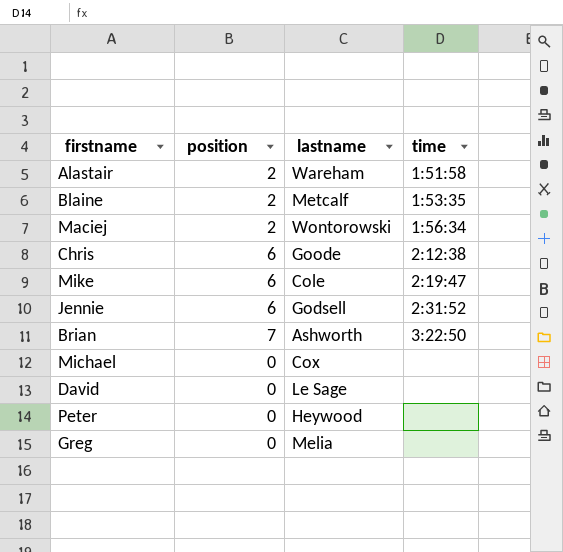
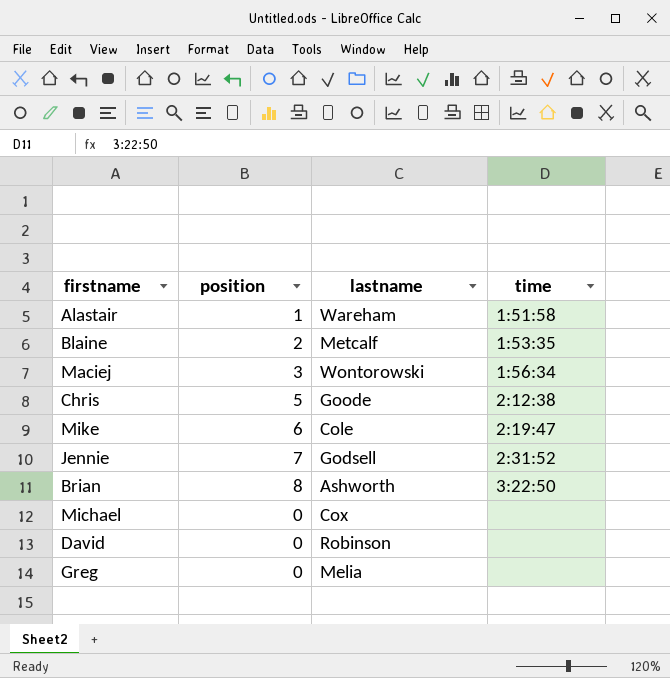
row Peter: 0 | Heywood | none -> none
Alastair | position: 2 -> 1
Maciej | position: 2 -> 3
Chris | position: 6 -> 5
Jennie | position: 6 -> 7
Brian | position: 7 -> 8
David | lastname: Le Sage -> Robinson

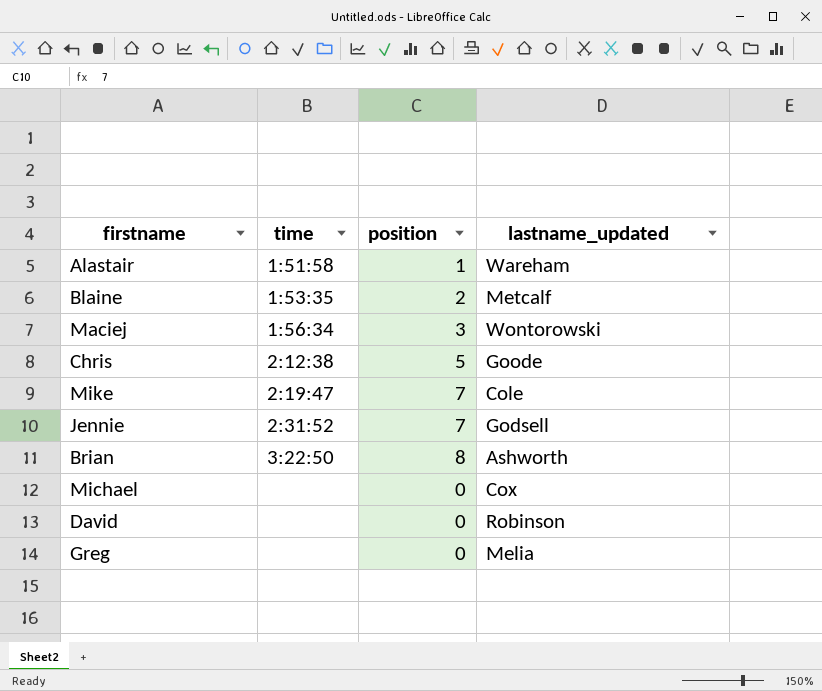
column time | position: 4 -> 2
column name: lastname -> lastname_updated
Mike | position: 6 -> 7

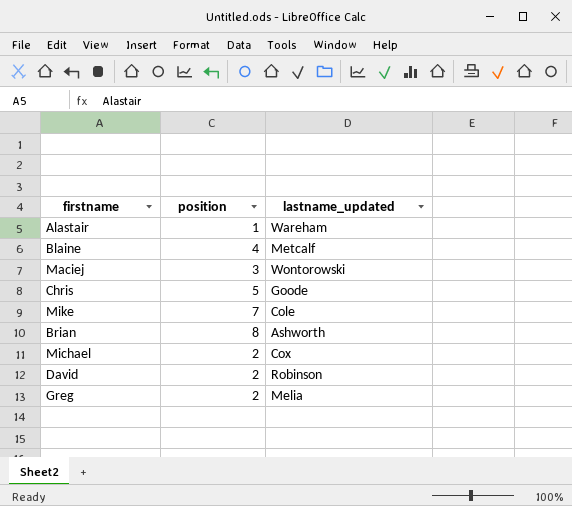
column time | position: 2 -> none
row Jennie: 2:31:52 | 7 | Godsell -> none
Blaine | position: 2 -> 4
Michael | position: 0 -> 2
David | position: 0 -> 2
Greg | position: 0 -> 2

